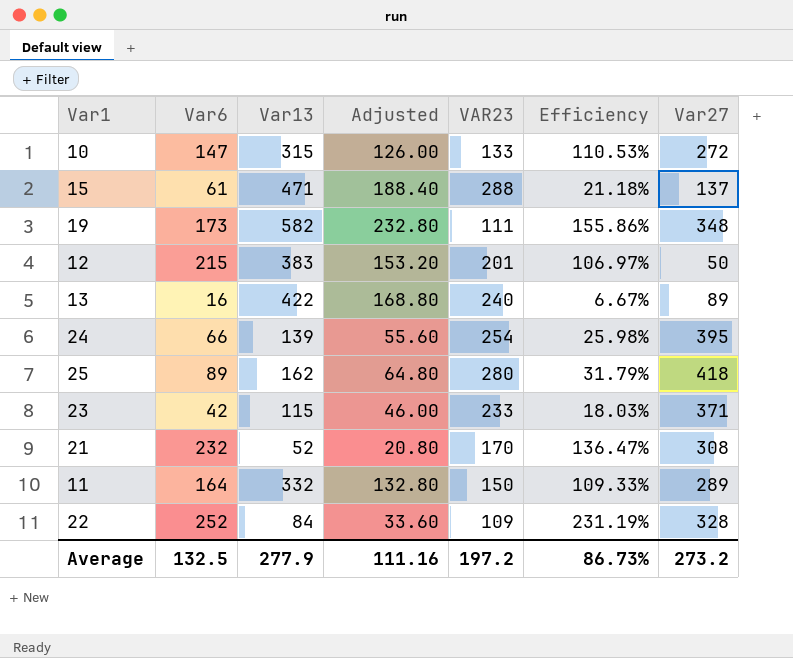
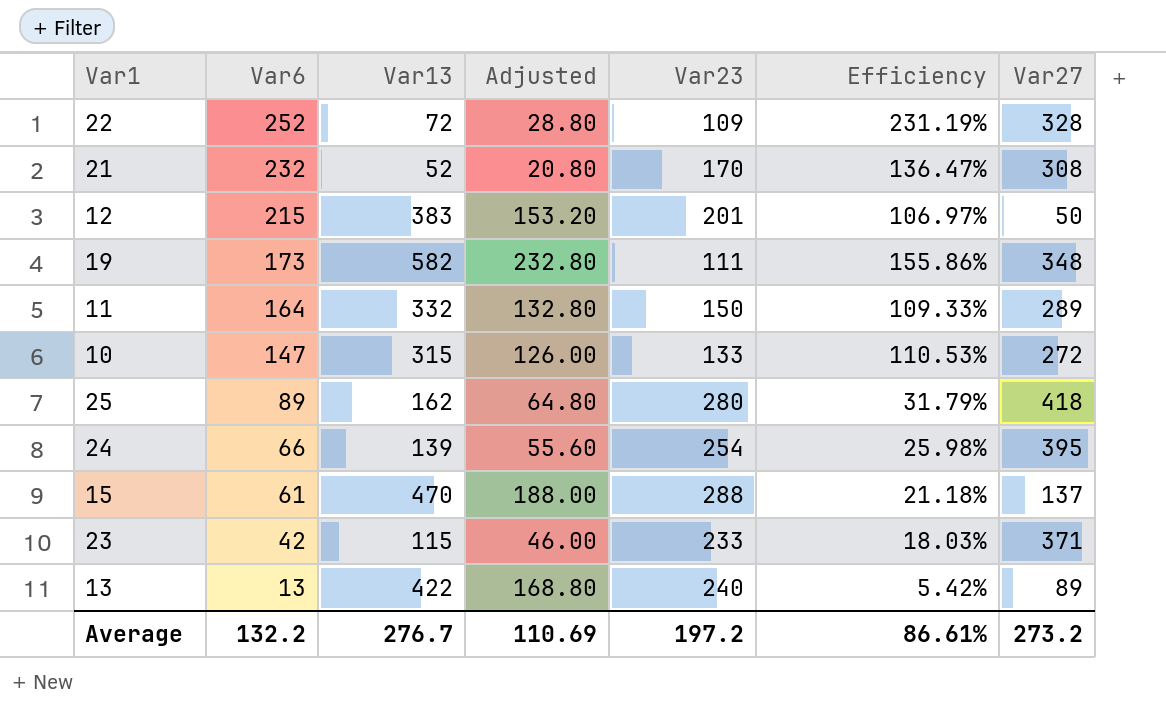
row order: none -> Var6 descending
column name: VAR23 -> Var23
22 | Var13: 84 -> 72
22 | Adjusted: 33.60 -> 28.80
15 | Var13: 471 -> 470
15 | Adjusted: 188.40 -> 188.00
13 | Var6: 16 -> 13
13 | Efficiency: 6.67% -> 5.42%
Average | Var6: 132.5 -> 132.2
Average | Var13: 277.9 -> 276.7
Average | Adjusted: 111.16 -> 110.69
Average | Efficiency: 86.73% -> 86.61%

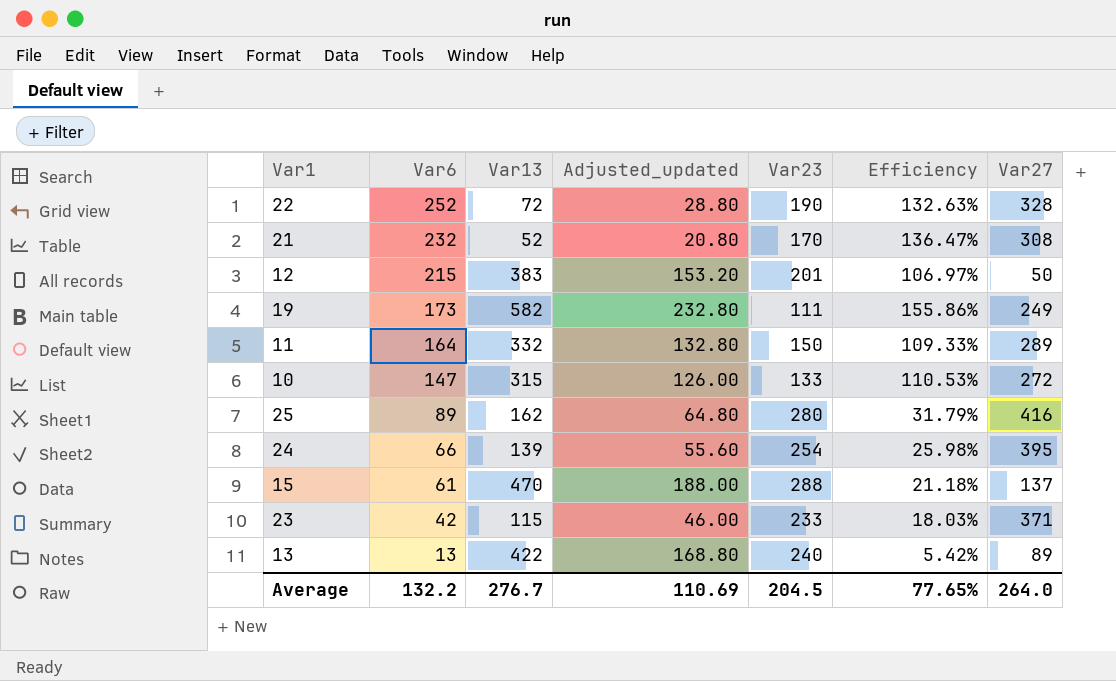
column name: Adjusted -> Adjusted_updated
22 | Var23: 109 -> 190
22 | Efficiency: 231.19% -> 132.63%
19 | Var27: 348 -> 249
25 | Var27: 418 -> 416
Average | Var23: 197.2 -> 204.5
Average | Efficiency: 86.61% -> 77.65%
Average | Var27: 273.2 -> 264.0

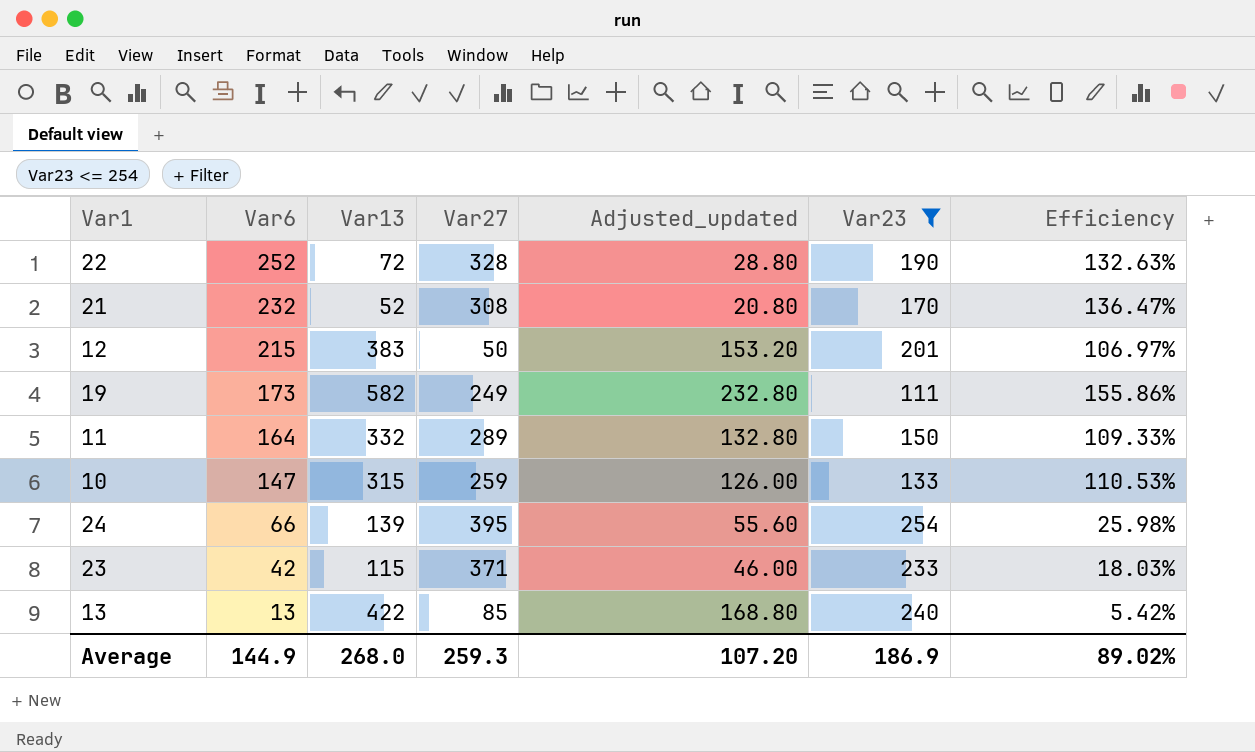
filter: none -> Var23 <= 254
column Var27 | position: 7 -> 4
10 | Var27: 272 -> 259
13 | Var27: 89 -> 85
Average | Var6: 132.2 -> 144.9
Average | Var13: 276.7 -> 268.0
Average | Var27: 264.0 -> 259.3
Average | Adjusted_updated: 110.69 -> 107.20
Average | Var23: 204.5 -> 186.9
Average | Efficiency: 77.65% -> 89.02%

